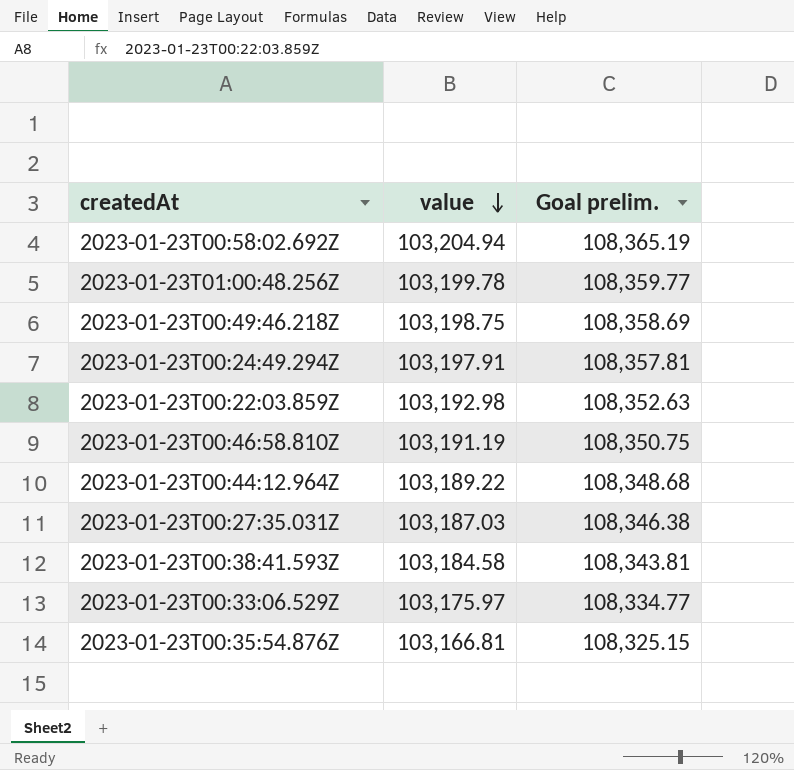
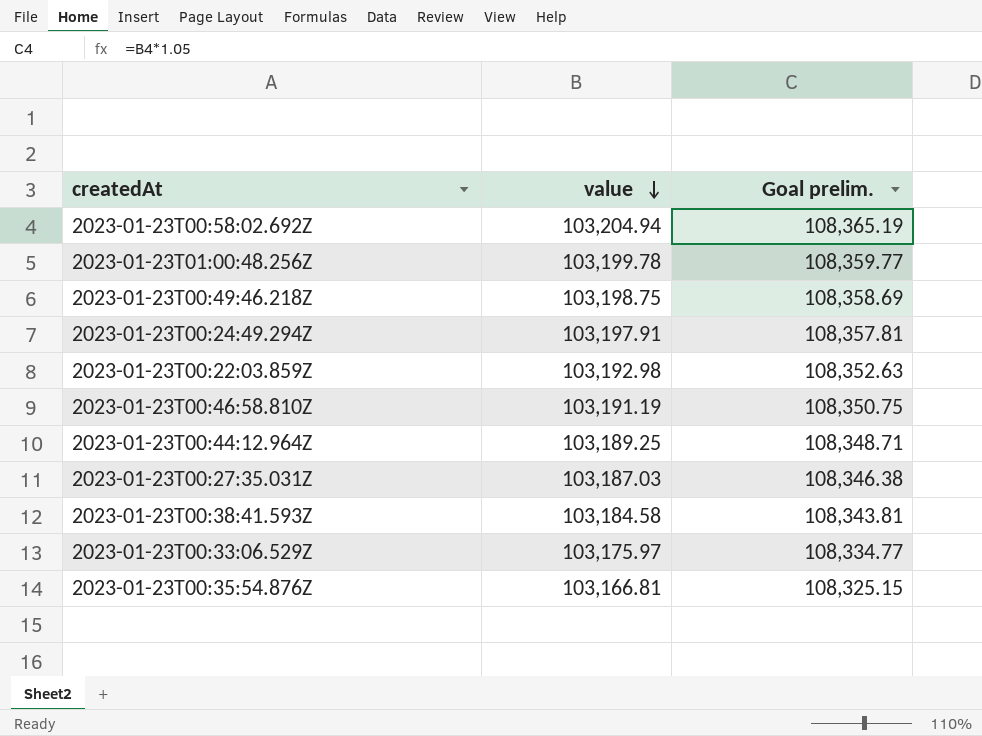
2023-01-23T00:44:12.964Z | value: 103,189.22 -> 103,189.25
2023-01-23T00:44:12.964Z | Goal prelim.: 108,348.68 -> 108,348.71

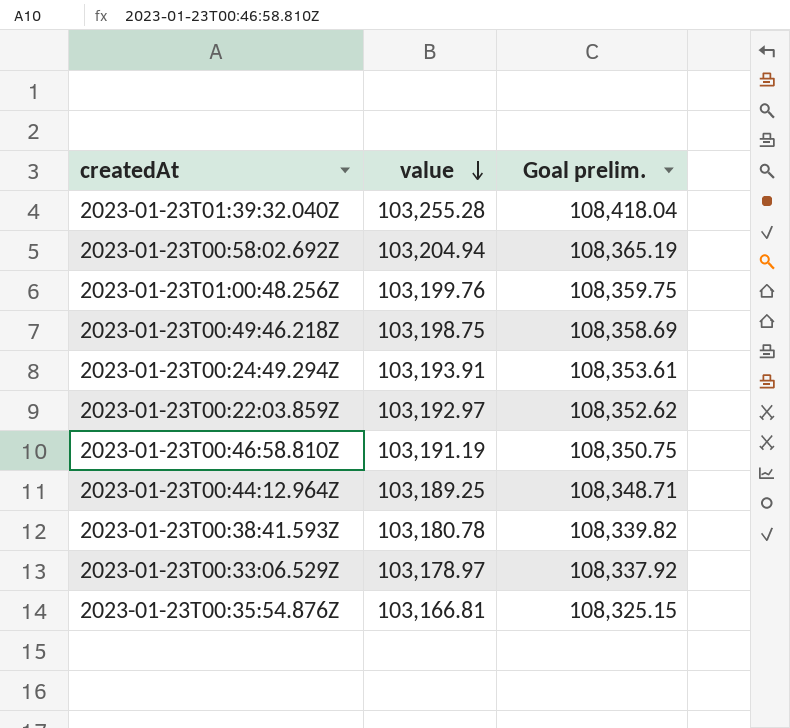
row 2023-01-23T00:27:35.031Z: 103,187.03 | 108,346.38 -> none
row 2023-01-23T01:39:32.040Z: none -> 103,255.28 | 108,418.04
2023-01-23T01:00:48.256Z | value: 103,199.78 -> 103,199.76
2023-01-23T01:00:48.256Z | Goal prelim.: 108,359.77 -> 108,359.75
2023-01-23T00:24:49.294Z | value: 103,197.91 -> 103,193.91
2023-01-23T00:24:49.294Z | Goal prelim.: 108,357.81 -> 108,353.61
2023-01-23T00:22:03.859Z | value: 103,192.98 -> 103,192.97
2023-01-23T00:22:03.859Z | Goal prelim.: 108,352.63 -> 108,352.62
2023-01-23T00:38:41.593Z | value: 103,184.58 -> 103,180.78
2023-01-23T00:38:41.593Z | Goal prelim.: 108,343.81 -> 108,339.82
2023-01-23T00:33:06.529Z | value: 103,175.97 -> 103,178.97
2023-01-23T00:33:06.529Z | Goal prelim.: 108,334.77 -> 108,337.92

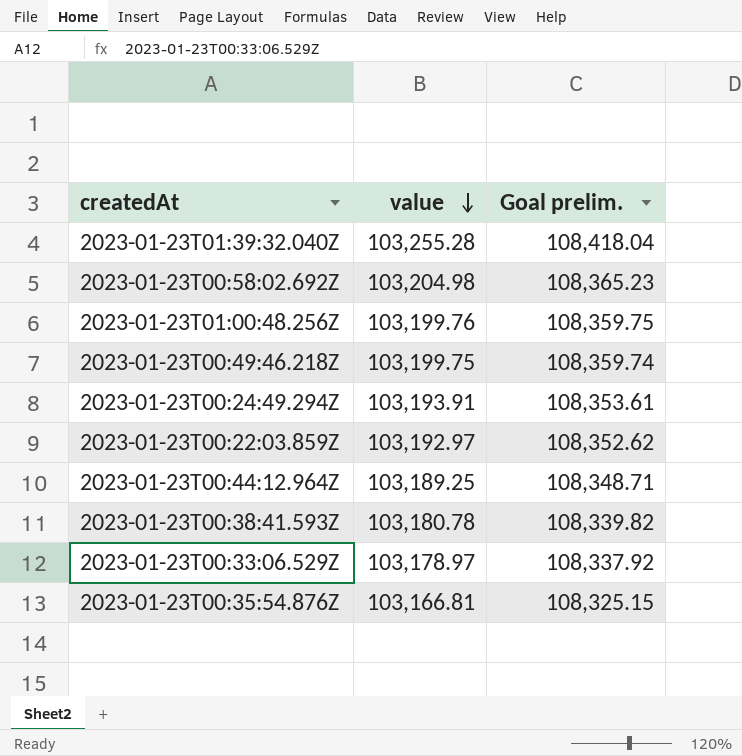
row 2023-01-23T00:46:58.810Z: 103,191.19 | 108,350.75 -> none
2023-01-23T00:58:02.692Z | value: 103,204.94 -> 103,204.98
2023-01-23T00:58:02.692Z | Goal prelim.: 108,365.19 -> 108,365.23
2023-01-23T00:49:46.218Z | value: 103,198.75 -> 103,199.75
2023-01-23T00:49:46.218Z | Goal prelim.: 108,358.69 -> 108,359.74

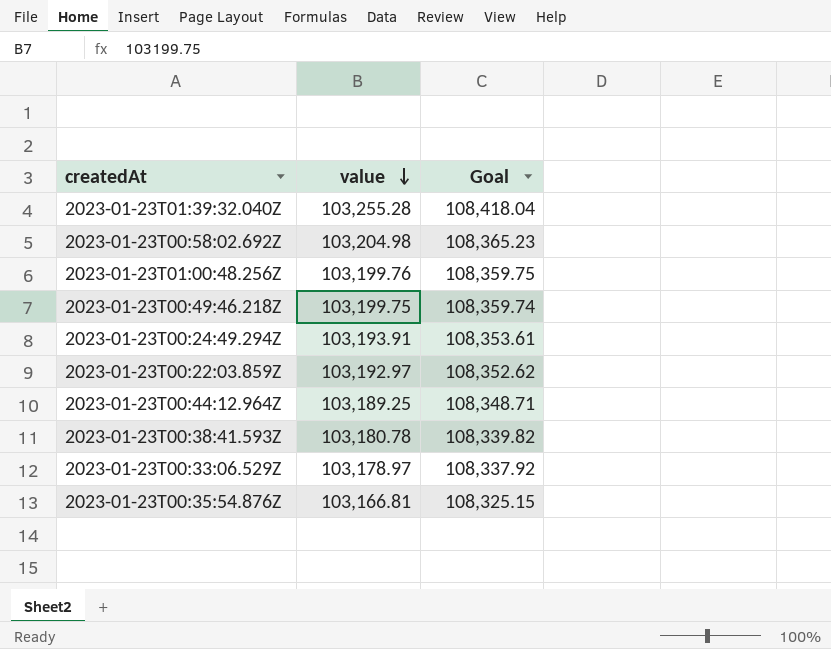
column name: Goal prelim. -> Goal

